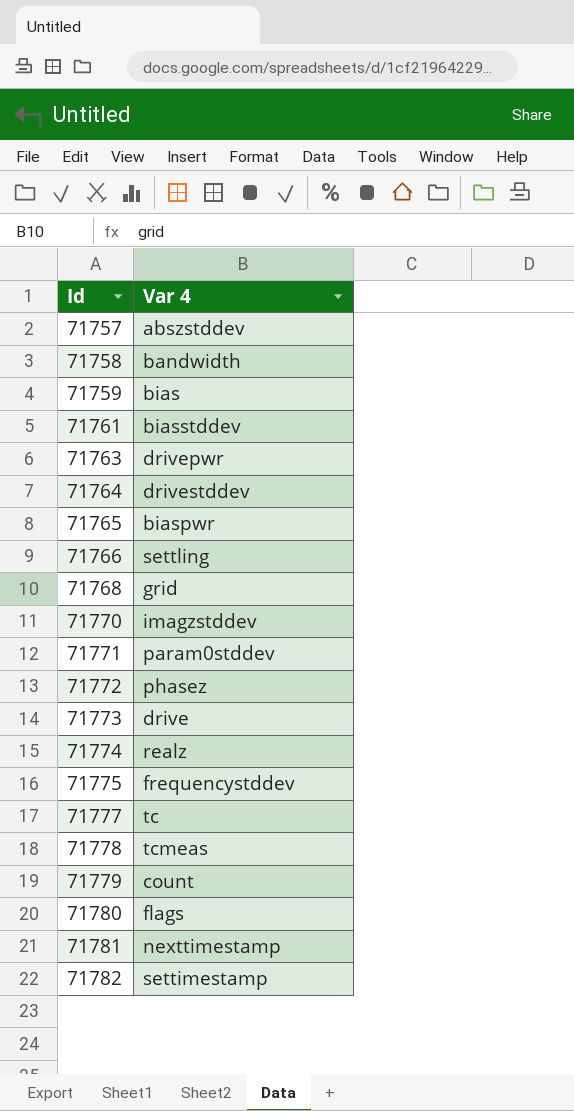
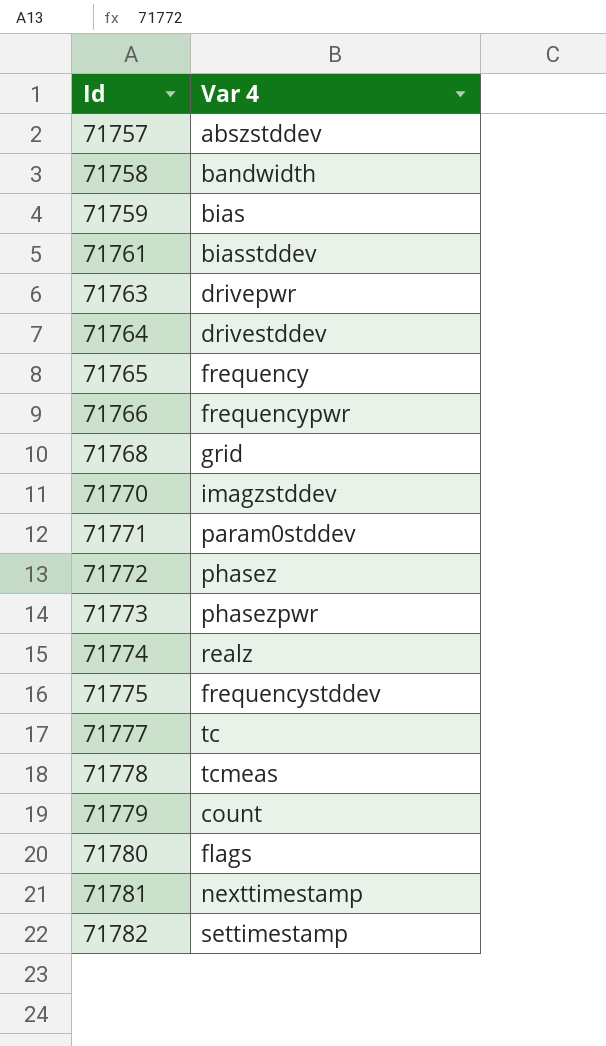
71765 | Var 4: biaspwr -> frequency
71766 | Var 4: settling -> frequencypwr
71773 | Var 4: drive -> phasezpwr

